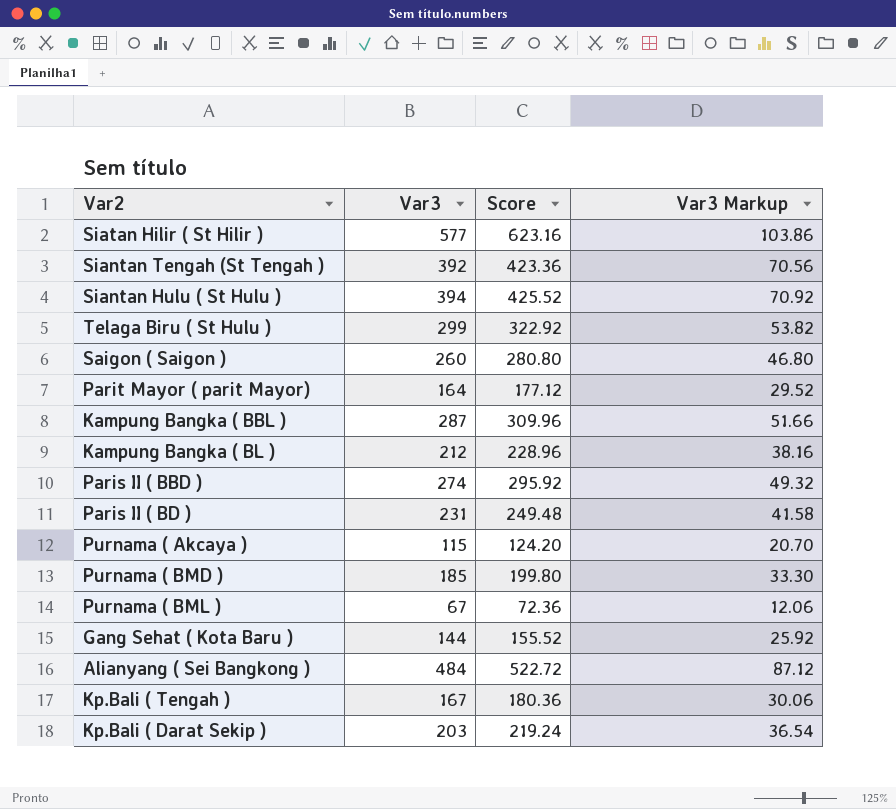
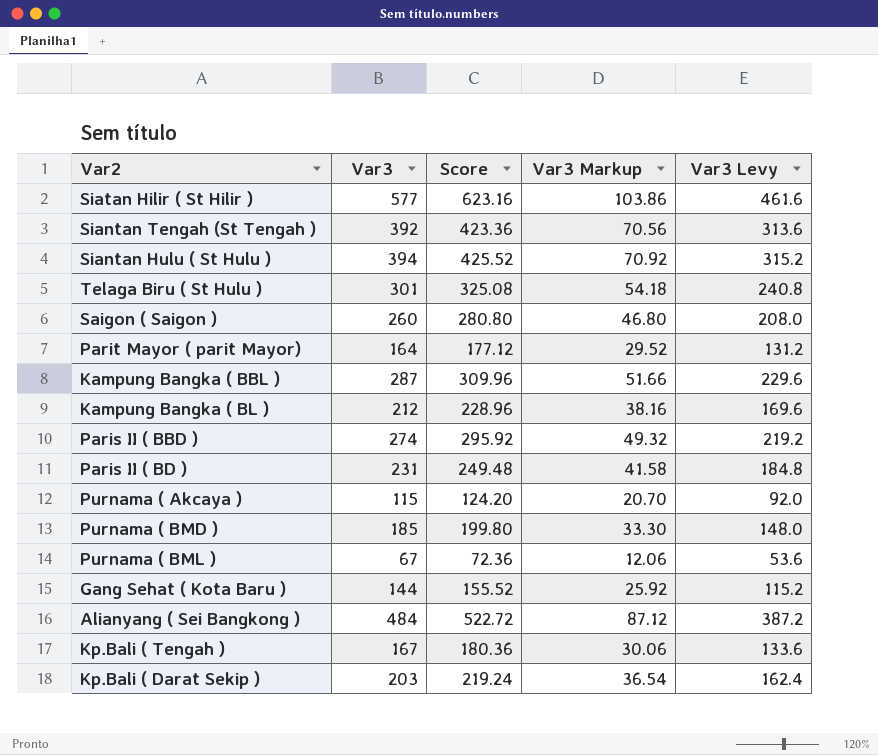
column Var3 Levy | formula: none -> [Var3] * 0.8
Telaga Biru ( St Hulu ) | Var3: 299 -> 301
Telaga Biru ( St Hulu ) | Score: 322.92 -> 325.08
Telaga Biru ( St Hulu ) | Var3 Markup: 53.82 -> 54.18

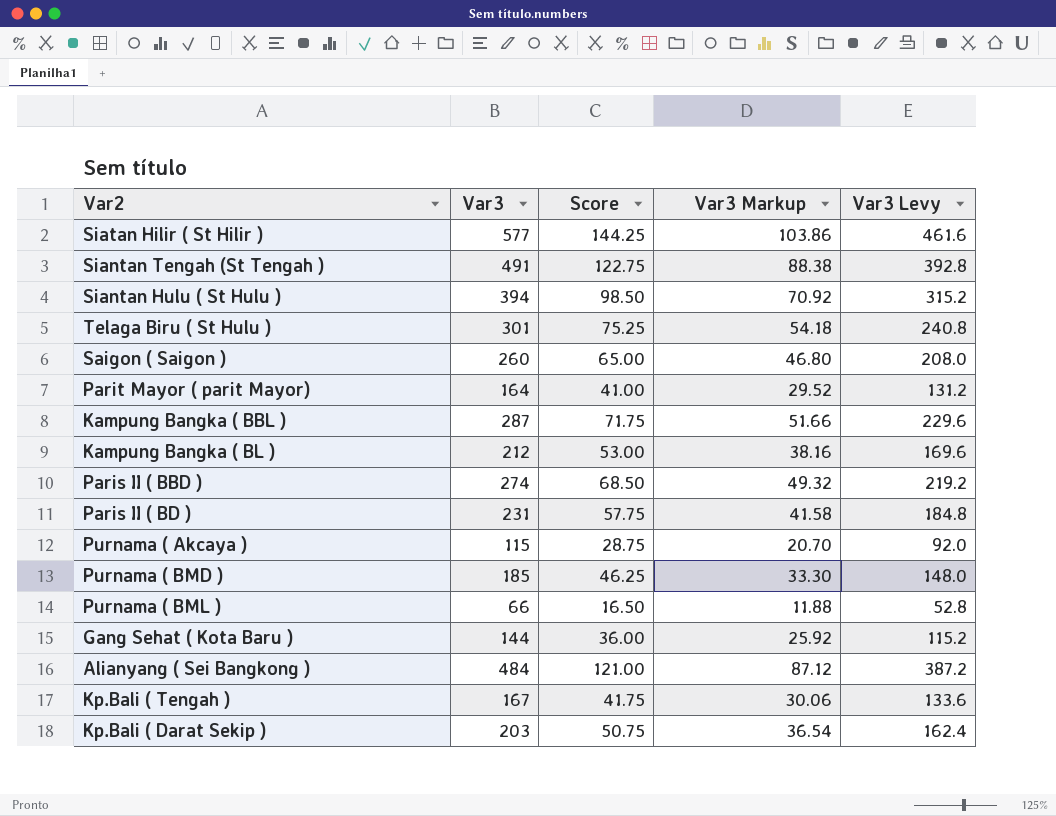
column Score | formula: [Var3] * 1.08 -> [Var3] * 0.25
Siantan Tengah (St Tengah ) | Var3: 392 -> 491
Siantan Tengah (St Tengah ) | Var3 Markup: 70.56 -> 88.38
Siantan Tengah (St Tengah ) | Var3 Levy: 313.6 -> 392.8
Purnama ( BML ) | Var3: 67 -> 66
Purnama ( BML ) | Var3 Markup: 12.06 -> 11.88
Purnama ( BML ) | Var3 Levy: 53.6 -> 52.8

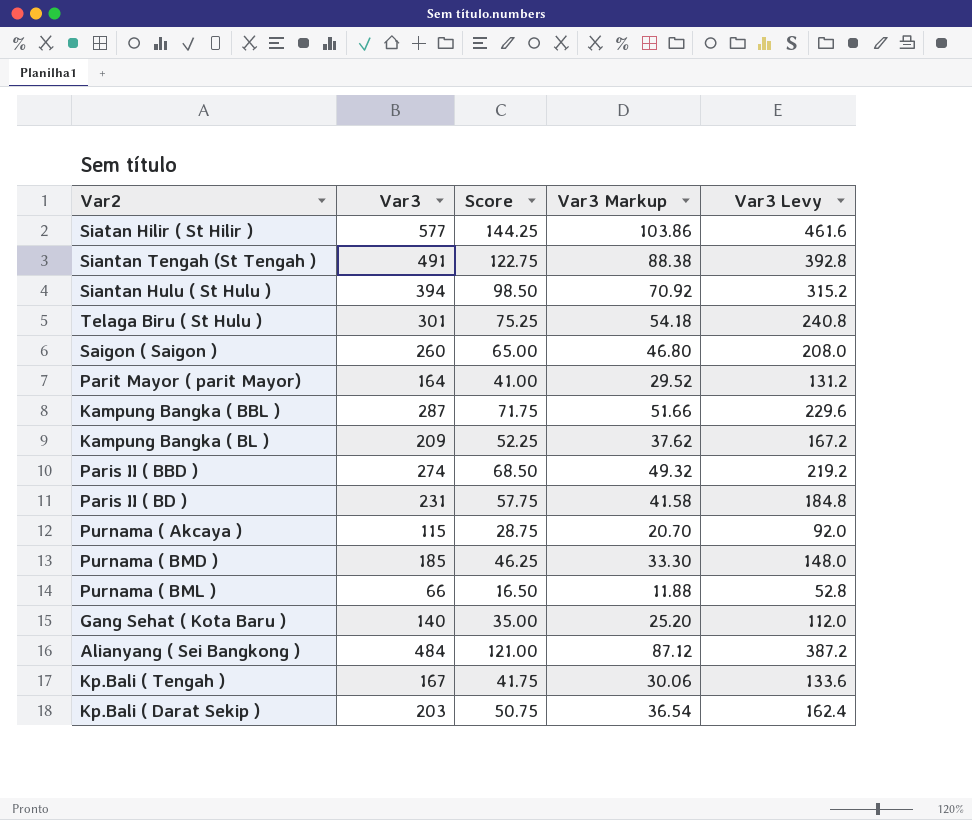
Kampung Bangka ( BL ) | Var3: 212 -> 209
Kampung Bangka ( BL ) | Score: 53.00 -> 52.25
Kampung Bangka ( BL ) | Var3 Markup: 38.16 -> 37.62
Kampung Bangka ( BL ) | Var3 Levy: 169.6 -> 167.2
Gang Sehat ( Kota Baru ) | Var3: 144 -> 140
Gang Sehat ( Kota Baru ) | Score: 36.00 -> 35.00
Gang Sehat ( Kota Baru ) | Var3 Markup: 25.92 -> 25.20
Gang Sehat ( Kota Baru ) | Var3 Levy: 115.2 -> 112.0

